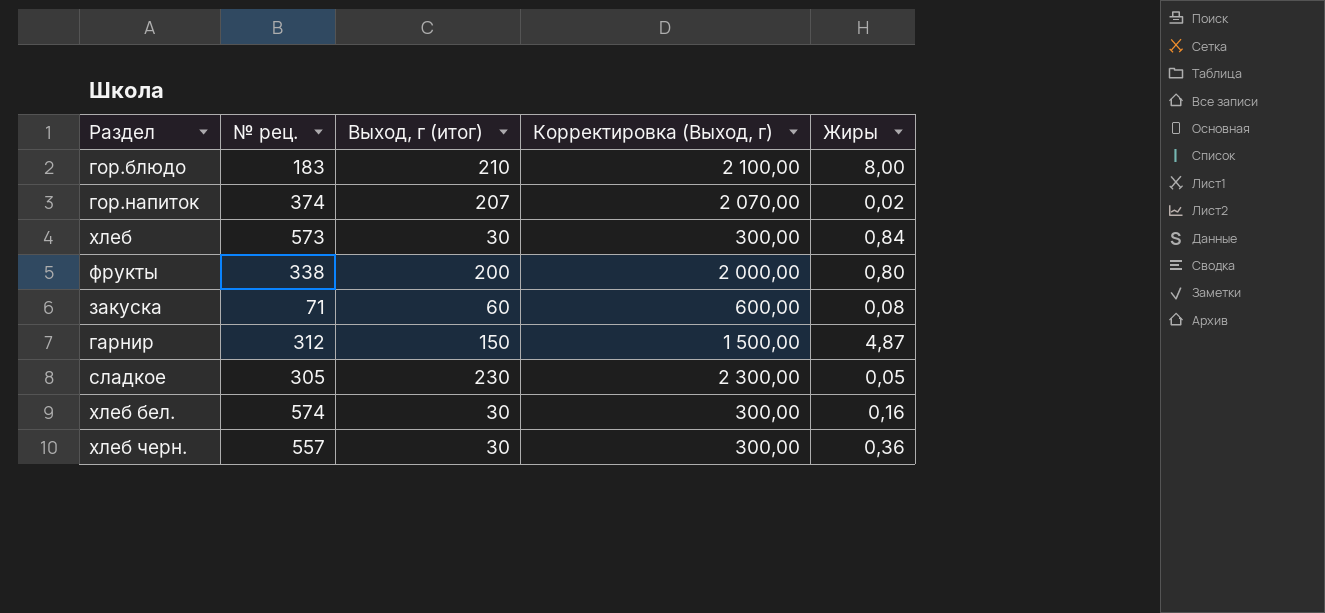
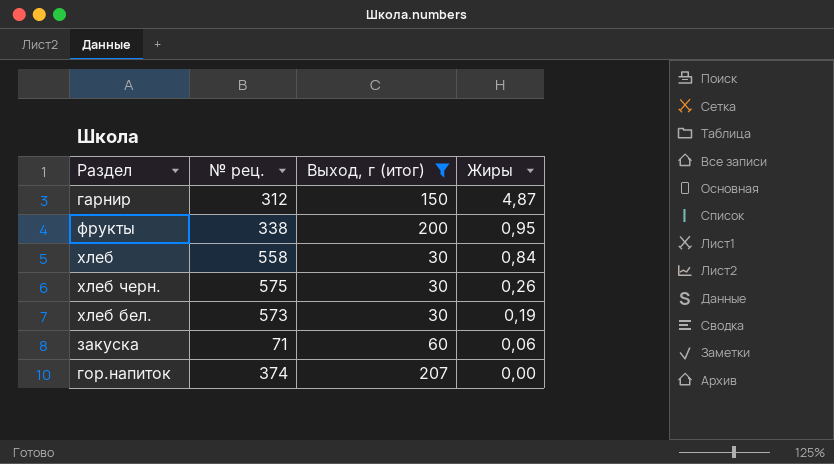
filter: none -> Выход, г (итог) <= 207
row order: none -> Жиры descending
column Корректировка (Выход, г) | formula: [Выход, г (итог)] * 10 -> none
фрукты | Жиры: 0,80 -> 0,95
хлеб | № рец.: 573 -> 558
хлеб черн. | № рец.: 557 -> 575
хлеб черн. | Жиры: 0,36 -> 0,26
хлеб бел. | № рец.: 574 -> 573
хлеб бел. | Жиры: 0,16 -> 0,19
закуска | Жиры: 0,08 -> 0,06
гор.напиток | Жиры: 0,02 -> 0,00

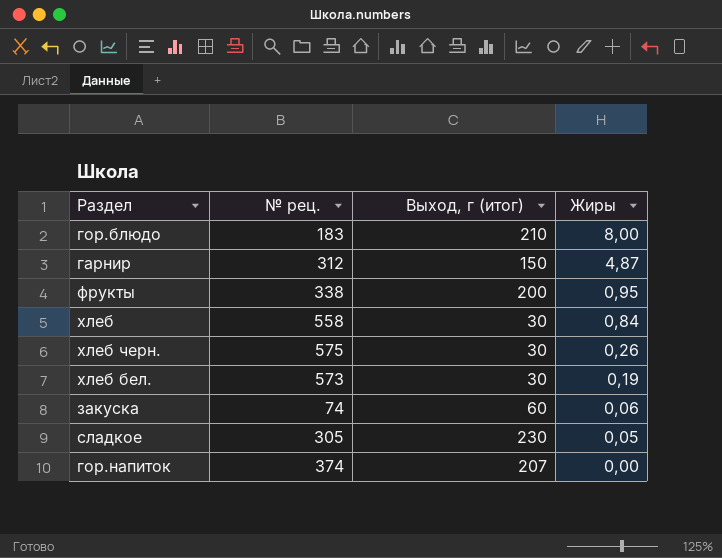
filter: Выход, г (итог) <= 207 -> none
закуска | № рец.: 71 -> 74

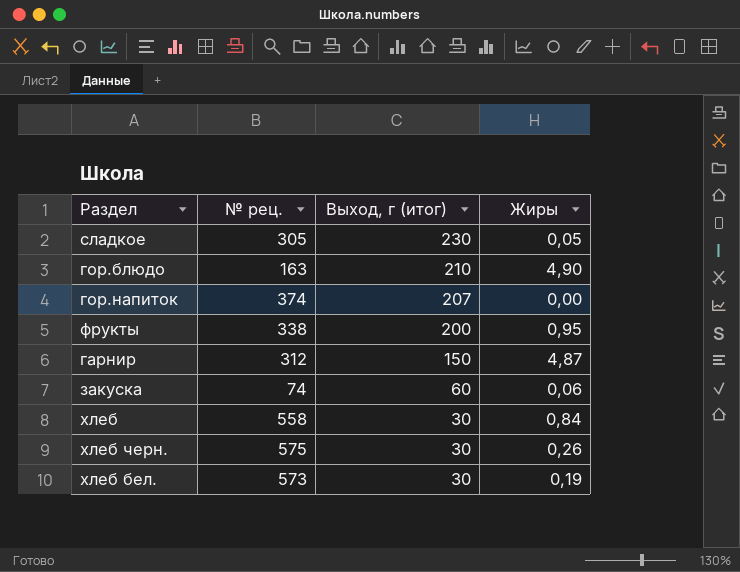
row order: Жиры descending -> Выход, г (итог) descending
гор.блюдо | № рец.: 183 -> 163
гор.блюдо | Жиры: 8,00 -> 4,90

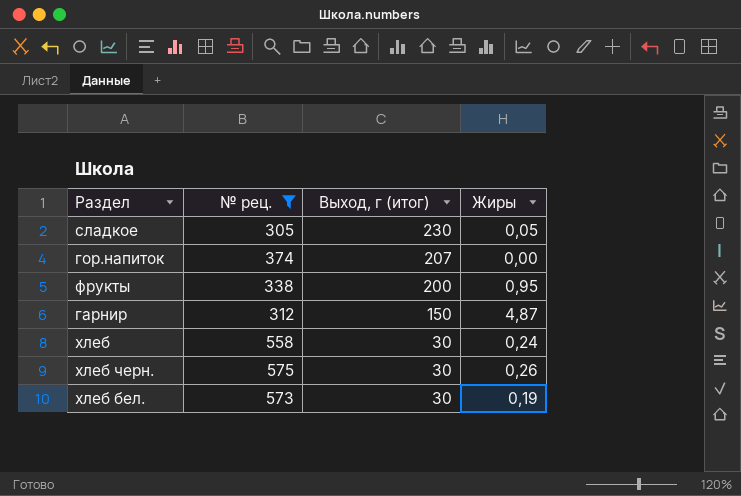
filter: none -> № рец. >= 305
хлеб | Жиры: 0,84 -> 0,24

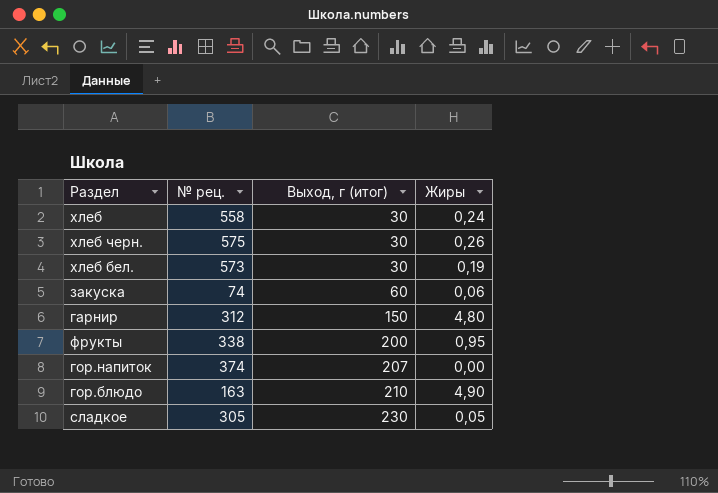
filter: № рец. >= 305 -> none
row order: Выход, г (итог) descending -> Выход, г (итог) ascending
гарнир | Жиры: 4,87 -> 4,80

